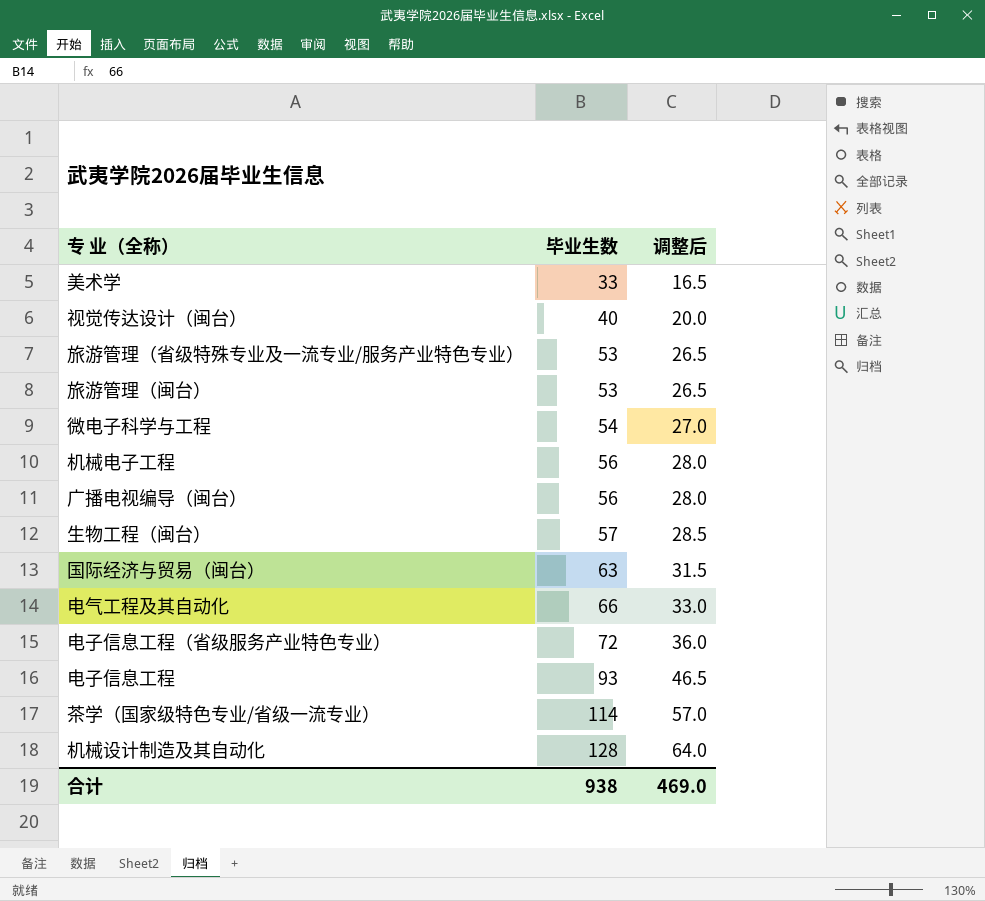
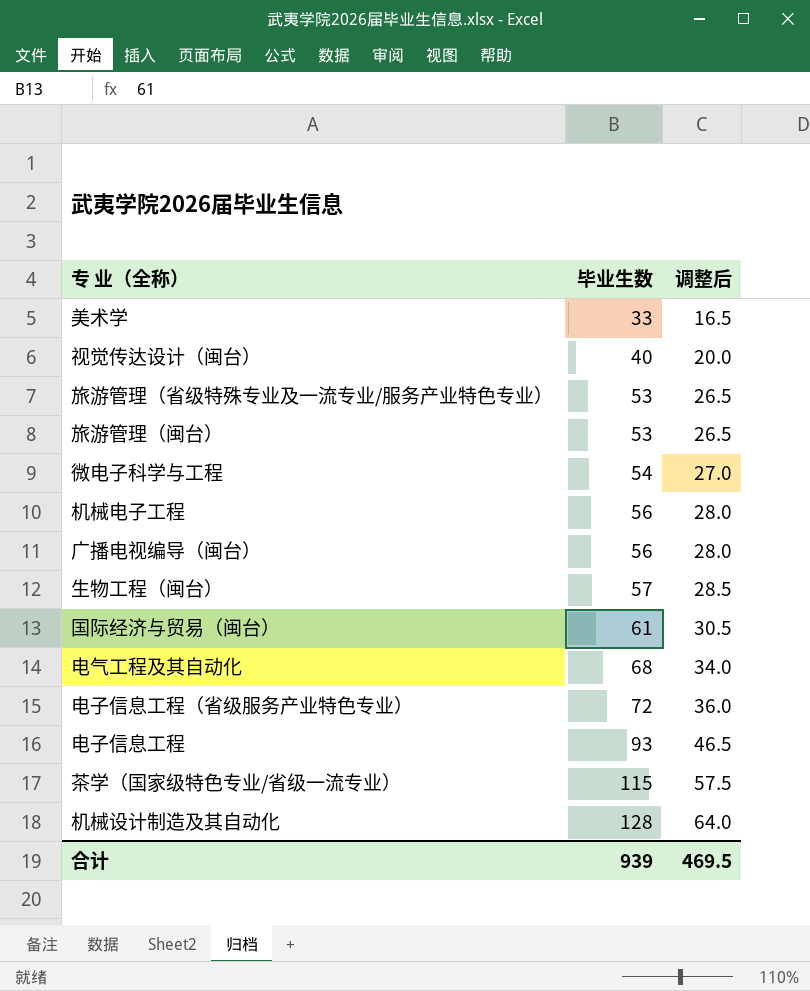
国际经济与贸易（闽台） | 毕业生数: 63 -> 61
国际经济与贸易（闽台） | 调整后: 31.5 -> 30.5
电气工程及其自动化 | 毕业生数: 66 -> 68
电气工程及其自动化 | 调整后: 33.0 -> 34.0
茶学（国家级特色专业/省级一流专业） | 毕业生数: 114 -> 115
茶学（国家级特色专业/省级一流专业） | 调整后: 57.0 -> 57.5
合计 | 毕业生数: 938 -> 939
合计 | 调整后: 469.0 -> 469.5

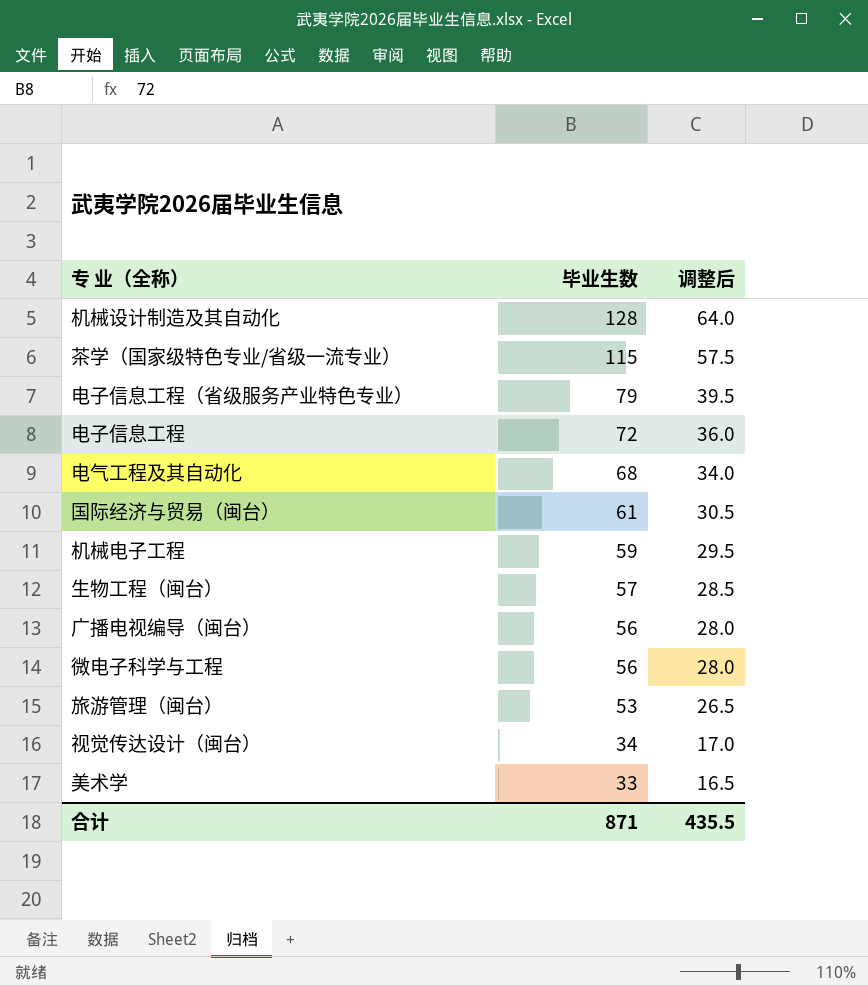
row order: 毕业生数 ascending -> 毕业生数 descending
row 旅游管理（省级特殊专业及一流专业/服务产业特色专业）: 53 | 26.5 -> none
电子信息工程（省级服务产业特色专业） | 毕业生数: 72 -> 79
电子信息工程（省级服务产业特色专业） | 调整后: 36.0 -> 39.5
电子信息工程 | 毕业生数: 93 -> 72
电子信息工程 | 调整后: 46.5 -> 36.0
机械电子工程 | 毕业生数: 56 -> 59
机械电子工程 | 调整后: 28.0 -> 29.5
微电子科学与工程 | 毕业生数: 54 -> 56
微电子科学与工程 | 调整后: 27.0 -> 28.0
视觉传达设计（闽台） | 毕业生数: 40 -> 34
视觉传达设计（闽台） | 调整后: 20.0 -> 17.0
合计 | 毕业生数: 939 -> 871
合计 | 调整后: 469.5 -> 435.5

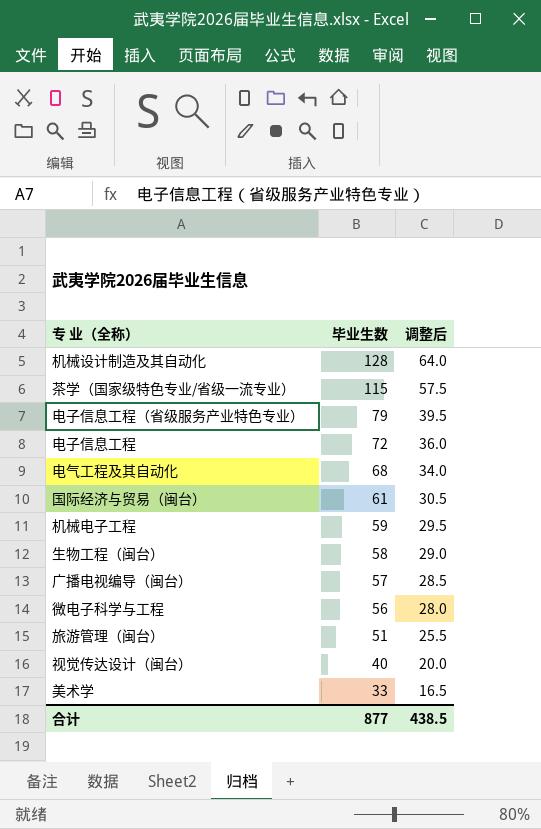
生物工程（闽台） | 毕业生数: 57 -> 58
生物工程（闽台） | 调整后: 28.5 -> 29.0
广播电视编导（闽台） | 毕业生数: 56 -> 57
广播电视编导（闽台） | 调整后: 28.0 -> 28.5
旅游管理（闽台） | 毕业生数: 53 -> 51
旅游管理（闽台） | 调整后: 26.5 -> 25.5
视觉传达设计（闽台） | 毕业生数: 34 -> 40
视觉传达设计（闽台） | 调整后: 17.0 -> 20.0
合计 | 毕业生数: 871 -> 877
合计 | 调整后: 435.5 -> 438.5

